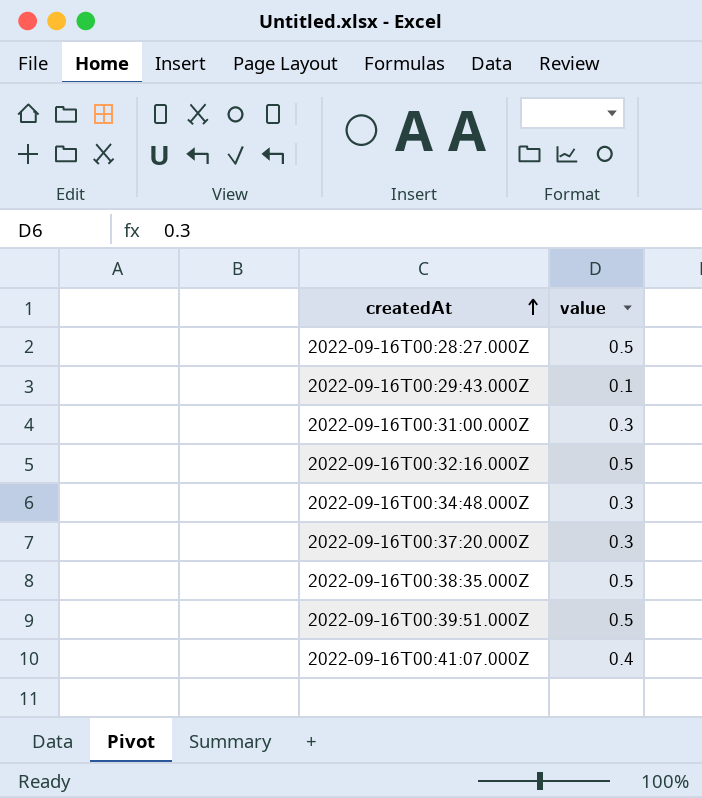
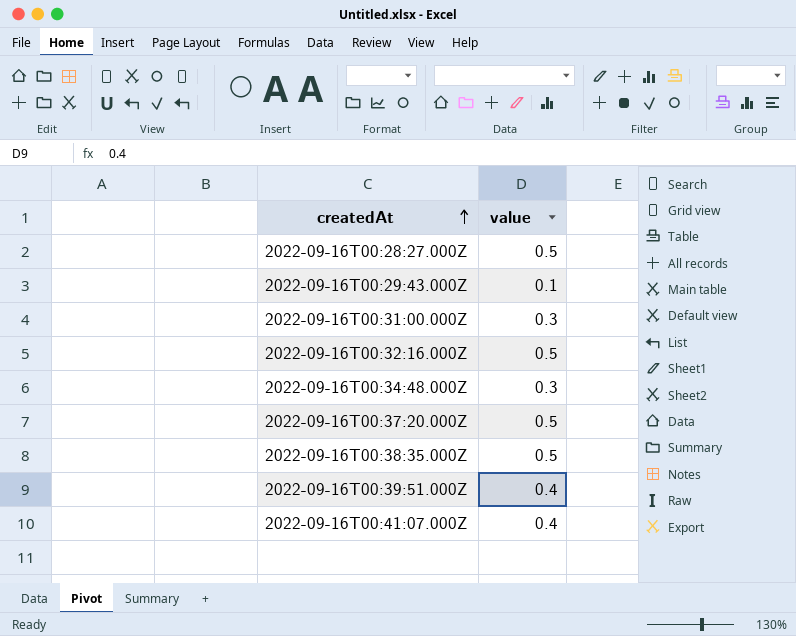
2022-09-16T00:37:20.000Z | value: 0.3 -> 0.5
2022-09-16T00:39:51.000Z | value: 0.5 -> 0.4

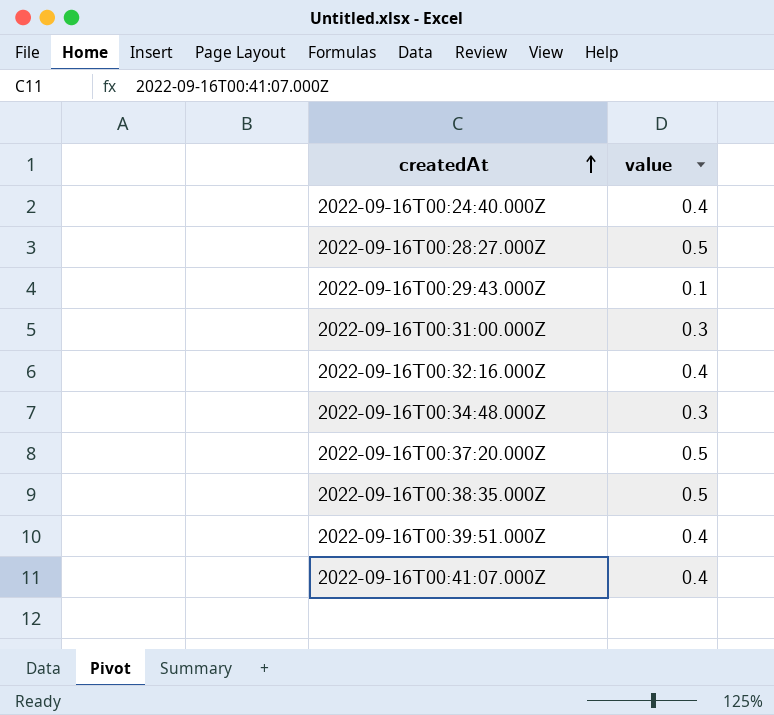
row 2022-09-16T00:24:40.000Z: none -> 0.4
2022-09-16T00:32:16.000Z | value: 0.5 -> 0.4

